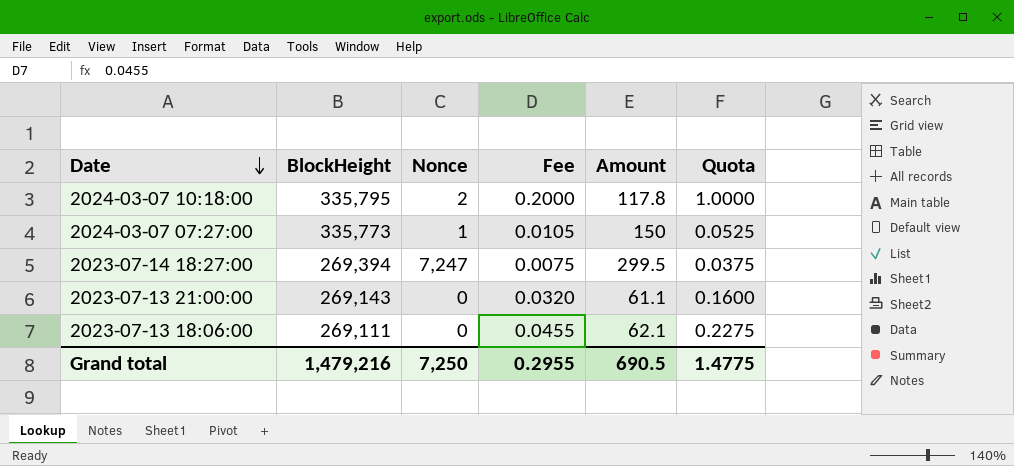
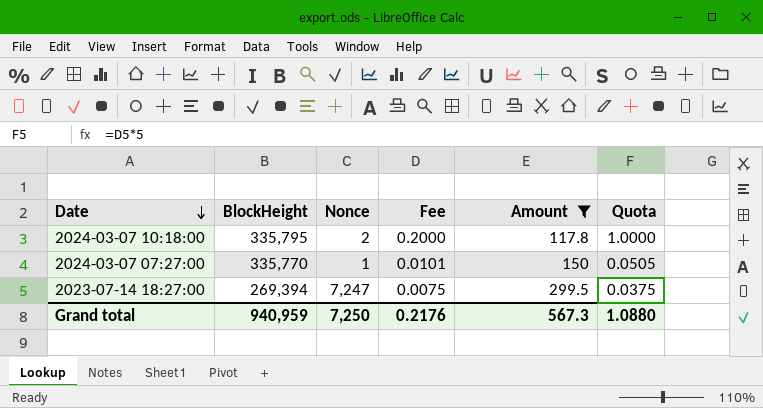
filter: none -> Amount >= 117.8
2024-03-07 07:27:00 | BlockHeight: 335,773 -> 335,770
2024-03-07 07:27:00 | Fee: 0.0105 -> 0.0101
2024-03-07 07:27:00 | Quota: 0.0525 -> 0.0505
Grand total | BlockHeight: 1,479,216 -> 940,959
Grand total | Fee: 0.2955 -> 0.2176
Grand total | Amount: 690.5 -> 567.3
Grand total | Quota: 1.4775 -> 1.0880

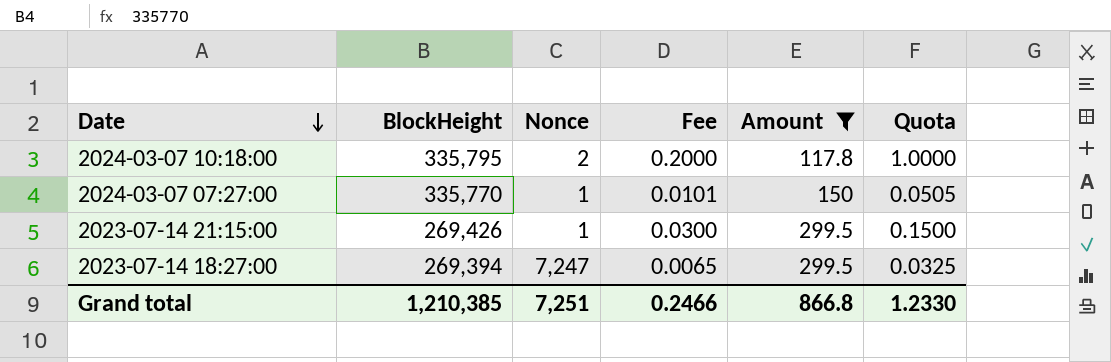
row 2023-07-14 21:15:00: none -> 269,426 | 1 | 0.0300 | 299.5 | 0.1500
2023-07-14 18:27:00 | Fee: 0.0075 -> 0.0065
2023-07-14 18:27:00 | Quota: 0.0375 -> 0.0325
Grand total | BlockHeight: 940,959 -> 1,210,385
Grand total | Nonce: 7,250 -> 7,251
Grand total | Fee: 0.2176 -> 0.2466
Grand total | Amount: 567.3 -> 866.8
Grand total | Quota: 1.0880 -> 1.2330

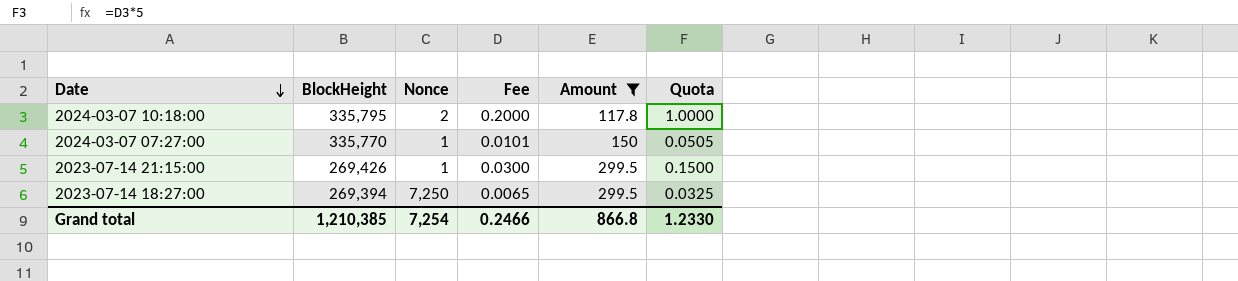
2023-07-14 18:27:00 | Nonce: 7,247 -> 7,250
Grand total | Nonce: 7,251 -> 7,254

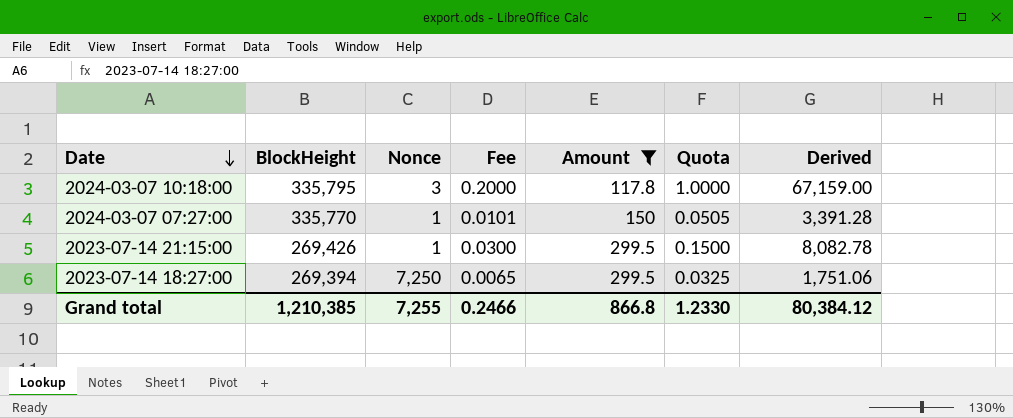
column Derived | formula: none -> [BlockHeight] * [Fee]
2024-03-07 10:18:00 | Nonce: 2 -> 3
Grand total | Nonce: 7,254 -> 7,255

